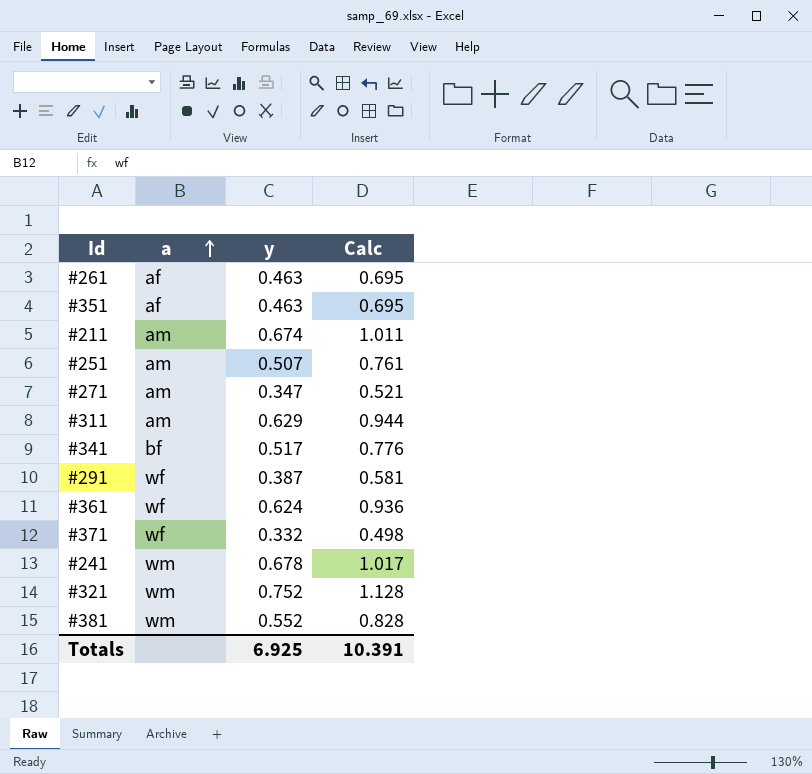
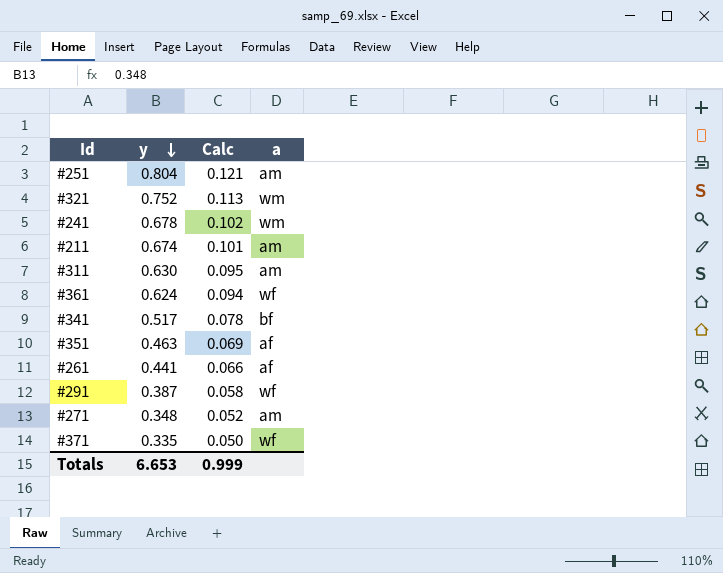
row order: a ascending -> y descending
column Calc | formula: [y] * 1.5 -> [y] * 0.15
column a | position: 2 -> 4
row #381: wm | 0.552 | 0.828 -> none
#251 | y: 0.507 -> 0.804
#311 | y: 0.629 -> 0.630
#261 | y: 0.463 -> 0.441
#271 | y: 0.347 -> 0.348
#371 | y: 0.332 -> 0.335
Totals | y: 6.925 -> 6.653
Totals | Calc: 10.391 -> 0.999

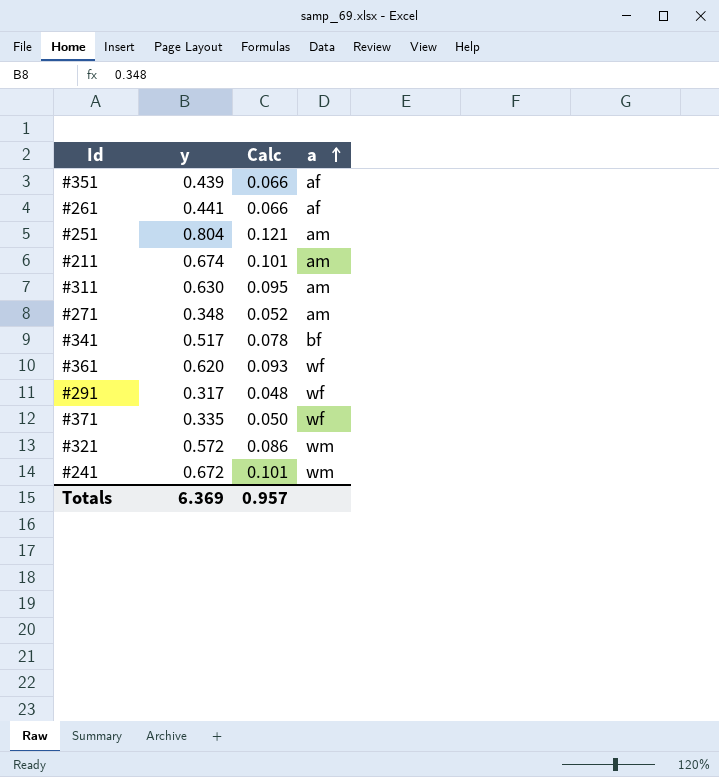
row order: y descending -> a ascending
#351 | y: 0.463 -> 0.439
#351 | Calc: 0.069 -> 0.066
#361 | y: 0.624 -> 0.620
#361 | Calc: 0.094 -> 0.093
#291 | y: 0.387 -> 0.317
#291 | Calc: 0.058 -> 0.048
#321 | y: 0.752 -> 0.572
#321 | Calc: 0.113 -> 0.086
#241 | y: 0.678 -> 0.672
#241 | Calc: 0.102 -> 0.101
Totals | y: 6.653 -> 6.369
Totals | Calc: 0.999 -> 0.957

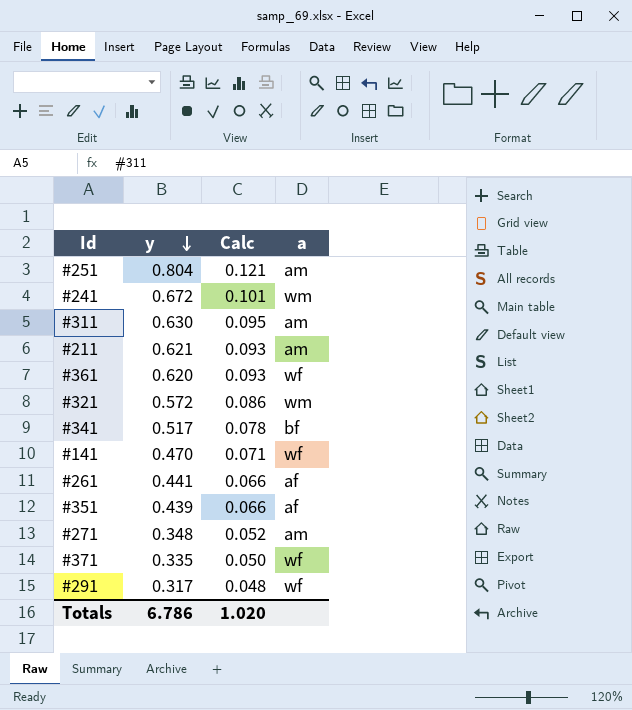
row order: a ascending -> y descending
#211 | y: 0.674 -> 0.621
#211 | Calc: 0.101 -> 0.093
row #141: none -> 0.470 | 0.071 | wf
Totals | y: 6.369 -> 6.786
Totals | Calc: 0.957 -> 1.020

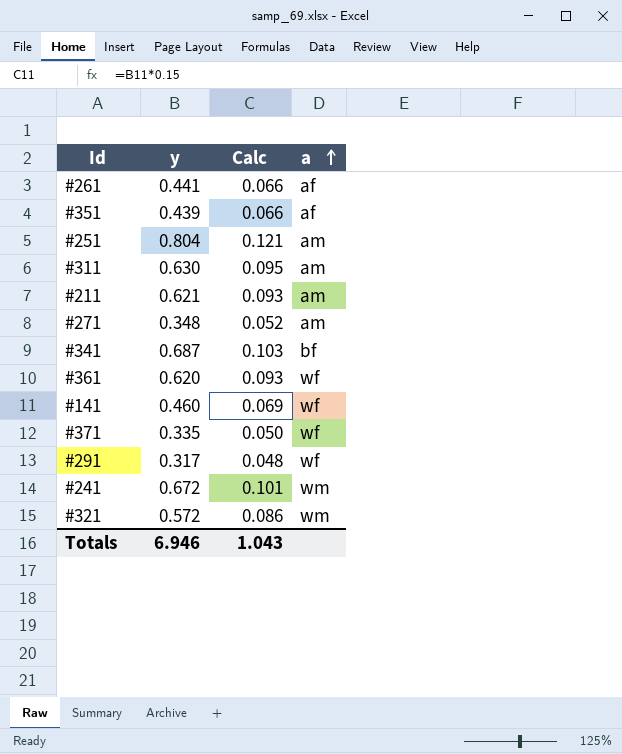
row order: y descending -> a ascending
#341 | y: 0.517 -> 0.687
#341 | Calc: 0.078 -> 0.103
#141 | y: 0.470 -> 0.460
#141 | Calc: 0.071 -> 0.069
Totals | y: 6.786 -> 6.946
Totals | Calc: 1.020 -> 1.043

